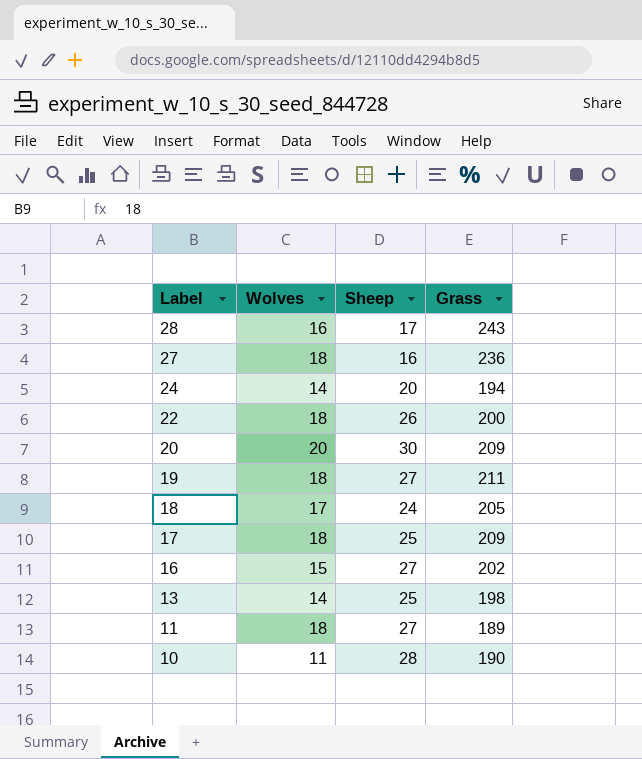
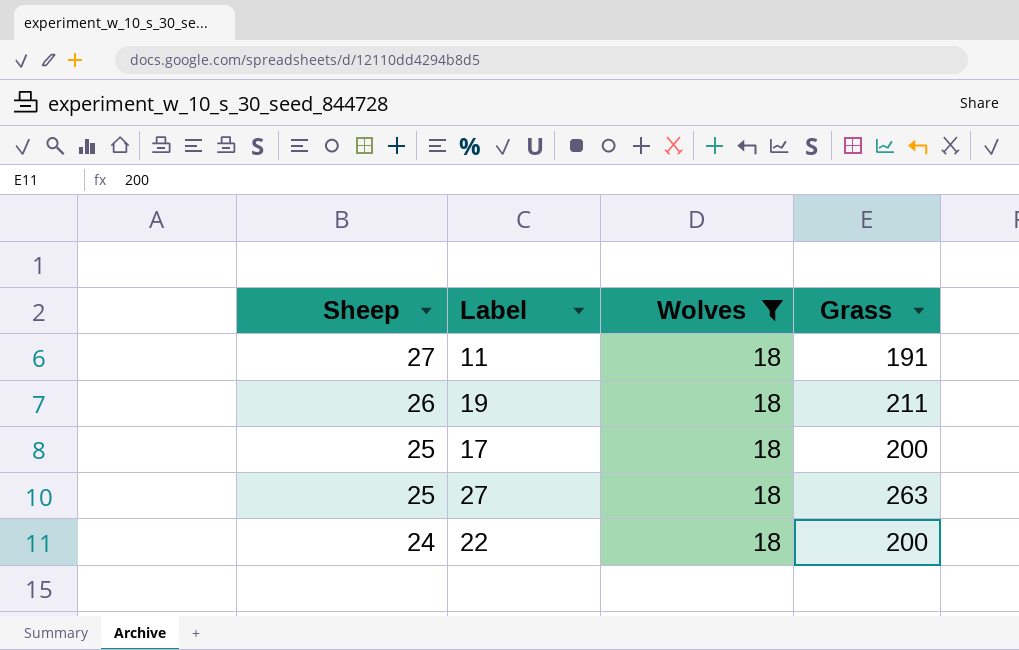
filter: none -> Wolves = 18
row order: Label descending -> Sheep descending
column Sheep | position: 3 -> 1
11 | Grass: 189 -> 191
19 | Sheep: 27 -> 26
17 | Grass: 209 -> 200
27 | Sheep: 16 -> 25
27 | Grass: 236 -> 263
22 | Sheep: 26 -> 24

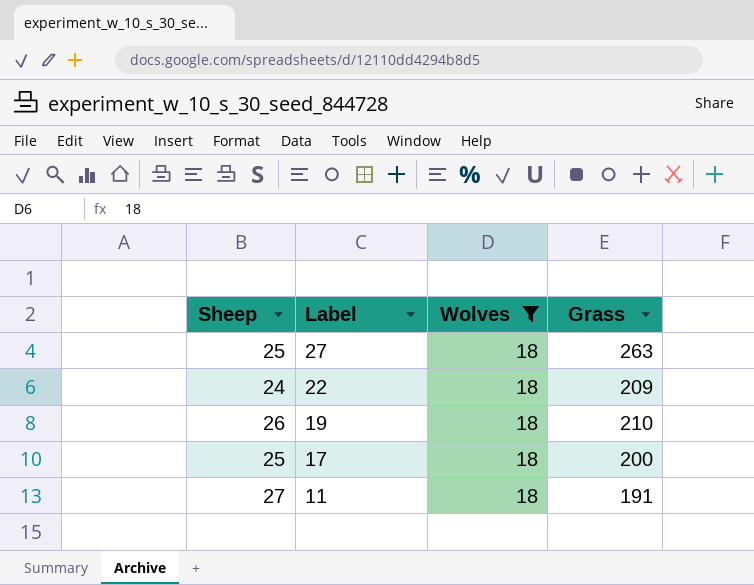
row order: Sheep descending -> Label descending
22 | Grass: 200 -> 209
19 | Grass: 211 -> 210

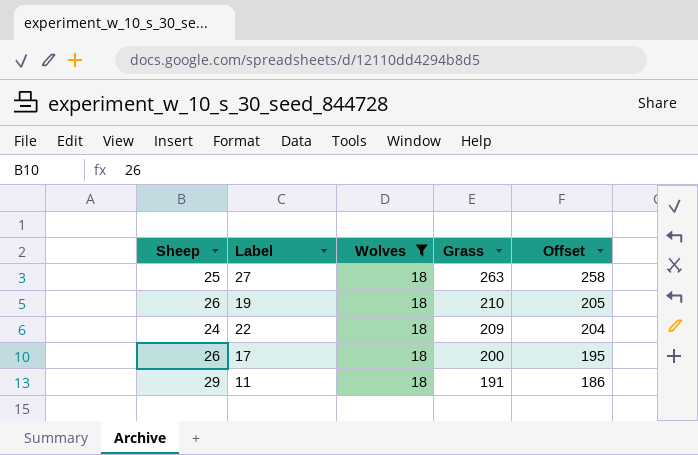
row order: Label descending -> Grass descending
column Offset | formula: none -> [Grass] - 5
17 | Sheep: 25 -> 26
11 | Sheep: 27 -> 29

